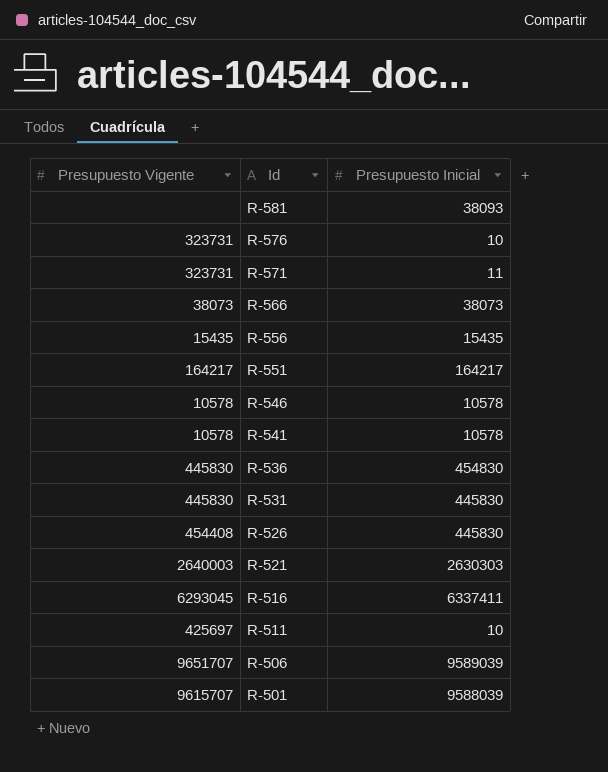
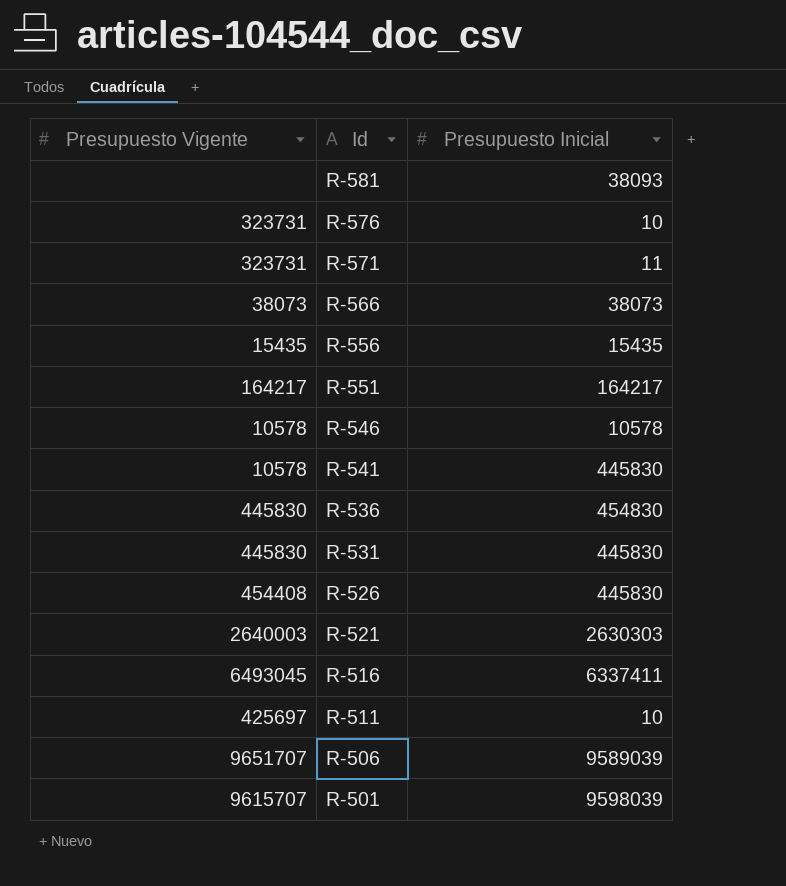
R-541 | Presupuesto Inicial: 10578 -> 445830
R-516 | Presupuesto Vigente: 6293045 -> 6493045
R-501 | Presupuesto Inicial: 9588039 -> 9598039

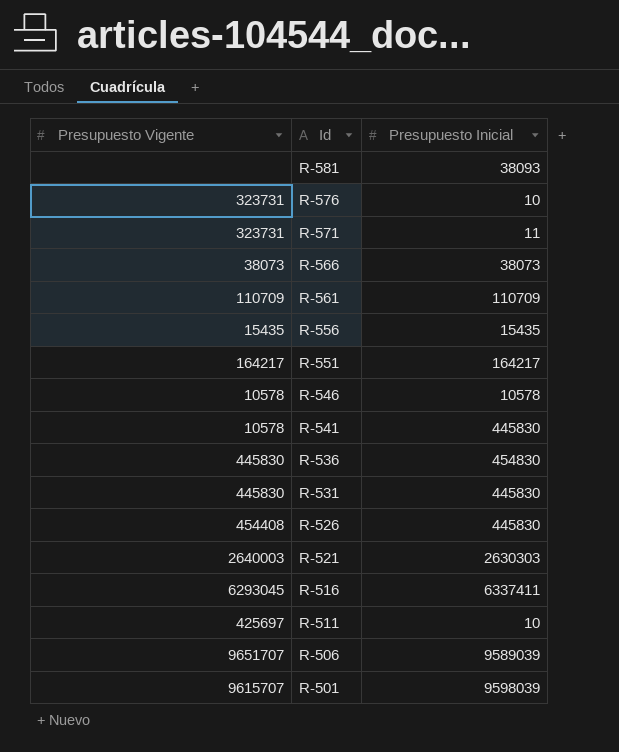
row R-561: none -> 110709 | 110709
R-516 | Presupuesto Vigente: 6493045 -> 6293045

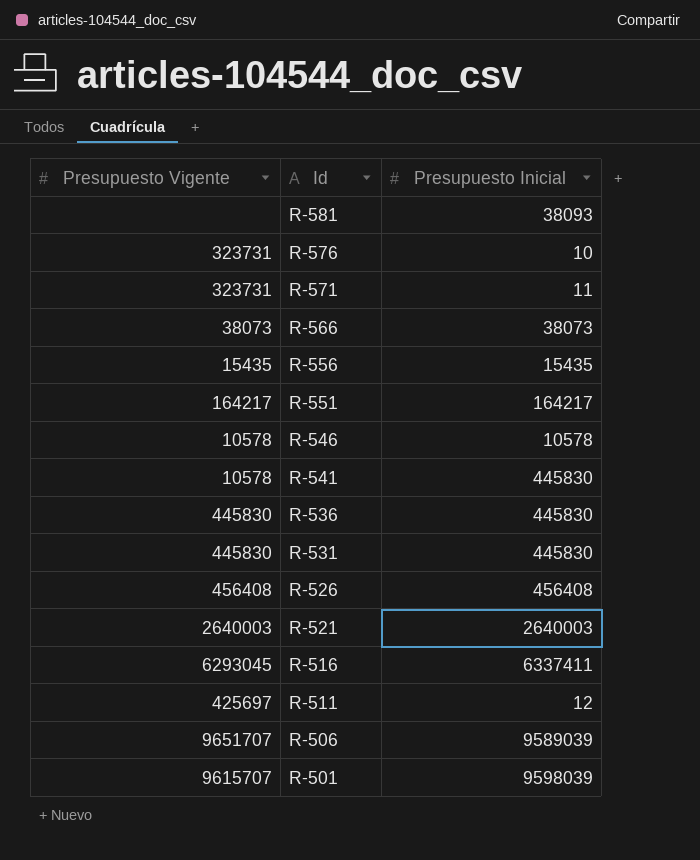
row R-561: 110709 | 110709 -> none
R-536 | Presupuesto Inicial: 454830 -> 445830
R-526 | Presupuesto Vigente: 454408 -> 456408
R-526 | Presupuesto Inicial: 445830 -> 456408
R-521 | Presupuesto Inicial: 2630303 -> 2640003
R-511 | Presupuesto Inicial: 10 -> 12

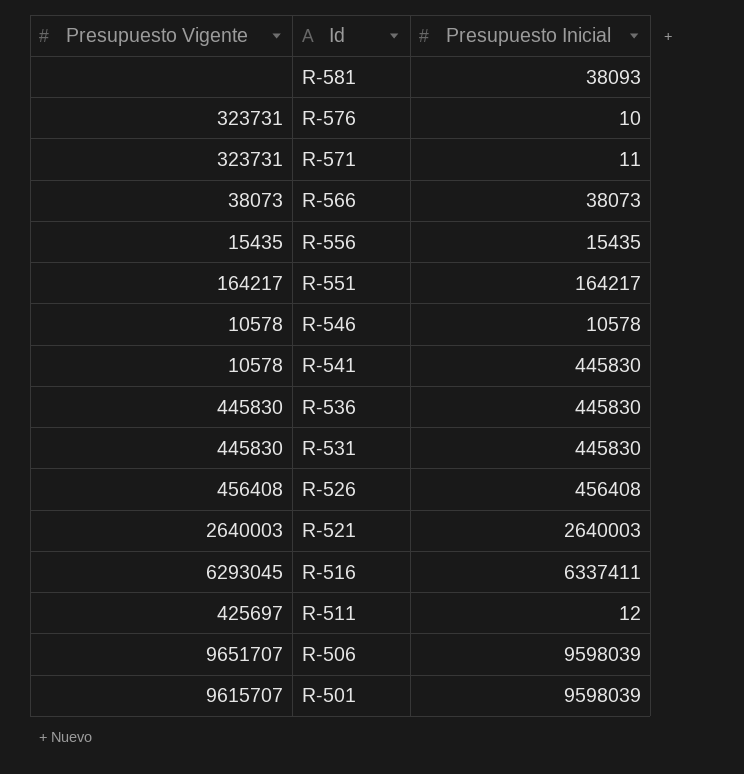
R-506 | Presupuesto Inicial: 9589039 -> 9598039

